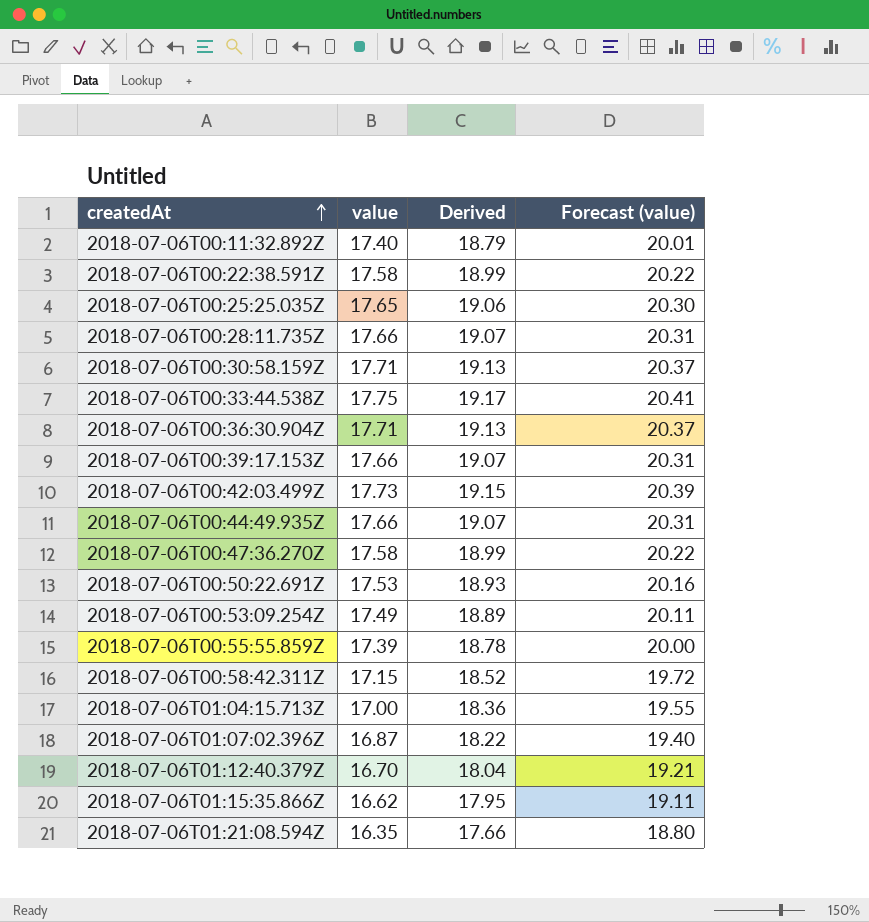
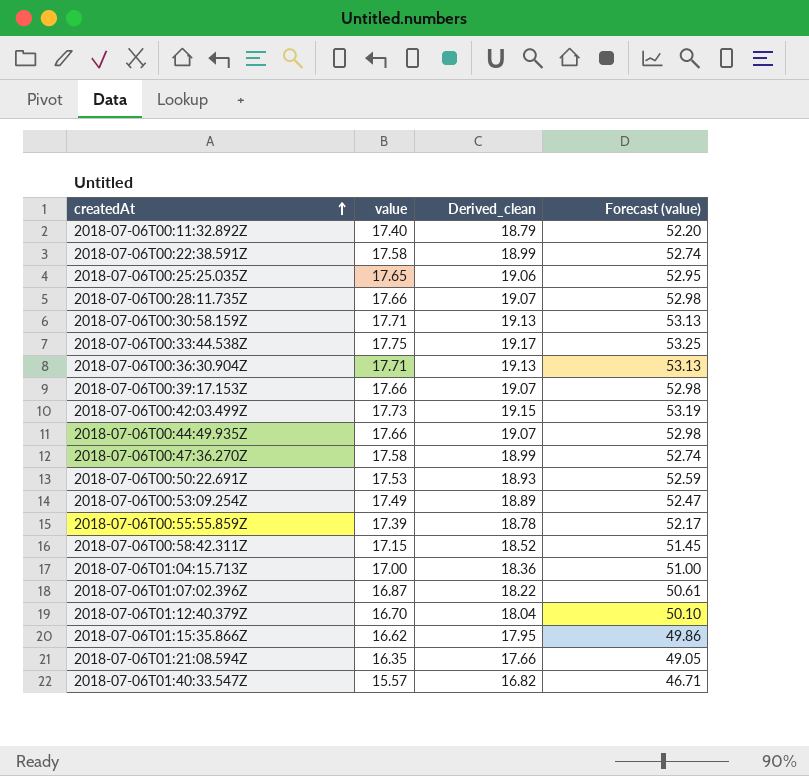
column name: Derived -> Derived_clean
column Forecast (value) | formula: [value] * 1.15 -> [value] * 3
row 2018-07-06T01:40:33.547Z: none -> 15.57 | 16.82 | 46.71

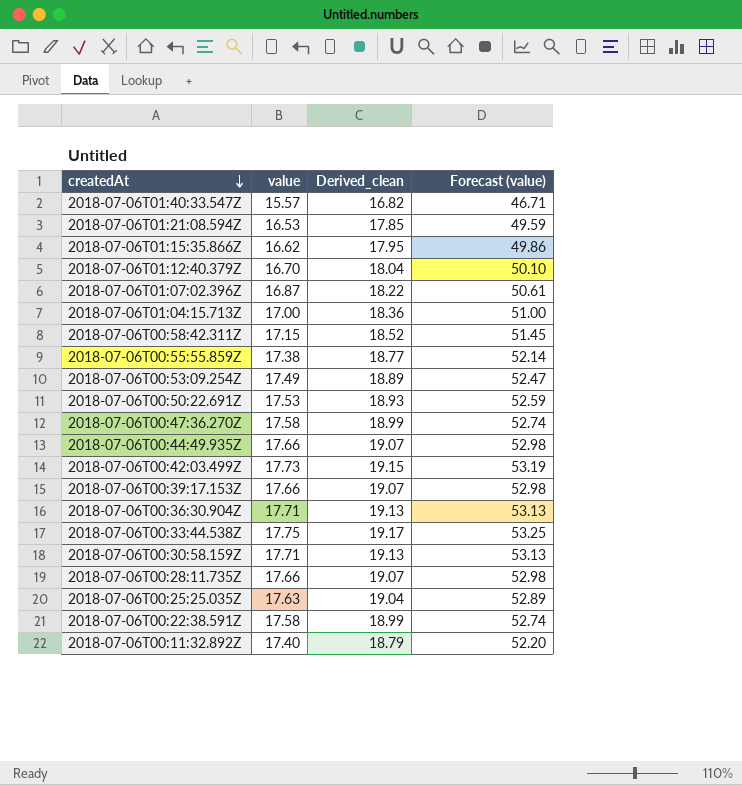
row order: createdAt ascending -> createdAt descending
2018-07-06T01:21:08.594Z | value: 16.35 -> 16.53
2018-07-06T01:21:08.594Z | Derived_clean: 17.66 -> 17.85
2018-07-06T01:21:08.594Z | Forecast (value): 49.05 -> 49.59
2018-07-06T00:55:55.859Z | value: 17.39 -> 17.38
2018-07-06T00:55:55.859Z | Derived_clean: 18.78 -> 18.77
2018-07-06T00:55:55.859Z | Forecast (value): 52.17 -> 52.14
2018-07-06T00:25:25.035Z | value: 17.65 -> 17.63
2018-07-06T00:25:25.035Z | Derived_clean: 19.06 -> 19.04
2018-07-06T00:25:25.035Z | Forecast (value): 52.95 -> 52.89

